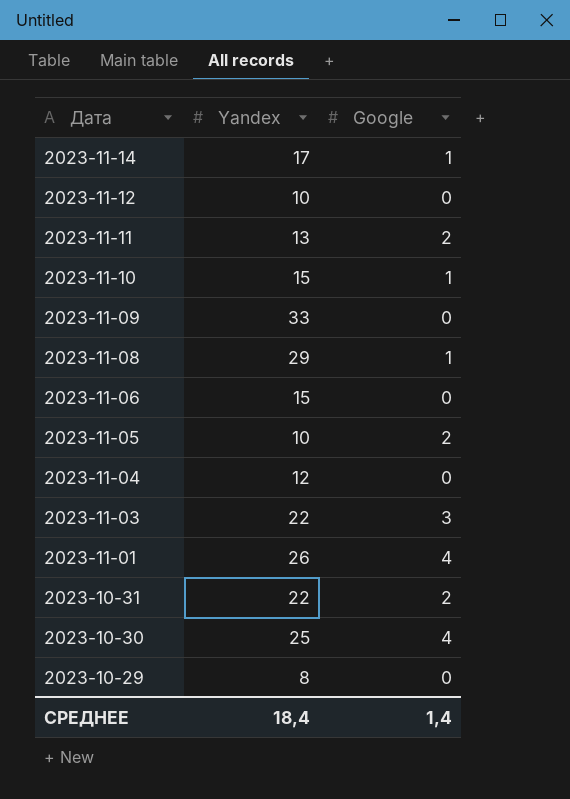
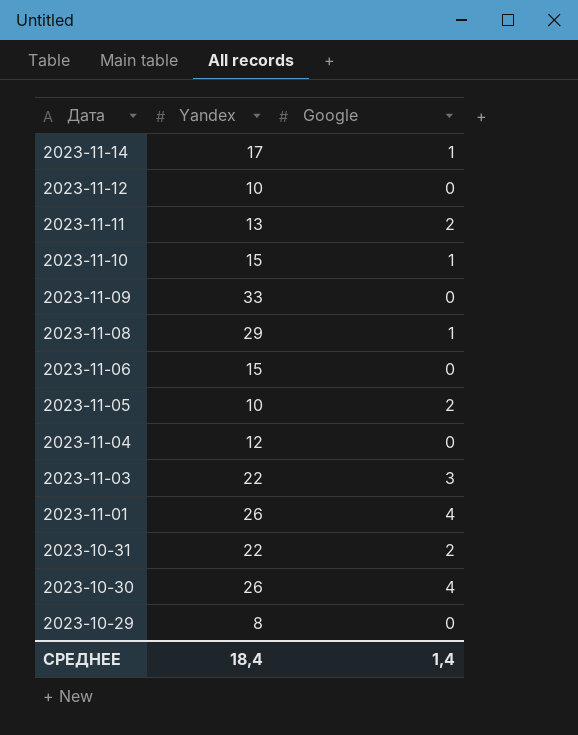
2023-10-30 | Yandex: 25 -> 26

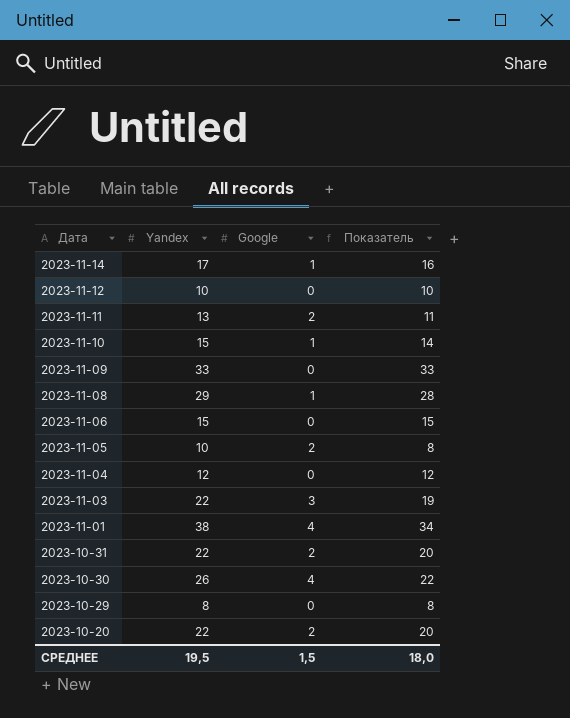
column Показатель | formula: none -> [Yandex] - [Google]
2023-11-01 | Yandex: 26 -> 38
row 2023-10-20: none -> 22 | 2 | 20
СРЕДНЕЕ | Yandex: 18,4 -> 19,5
СРЕДНЕЕ | Google: 1,4 -> 1,5

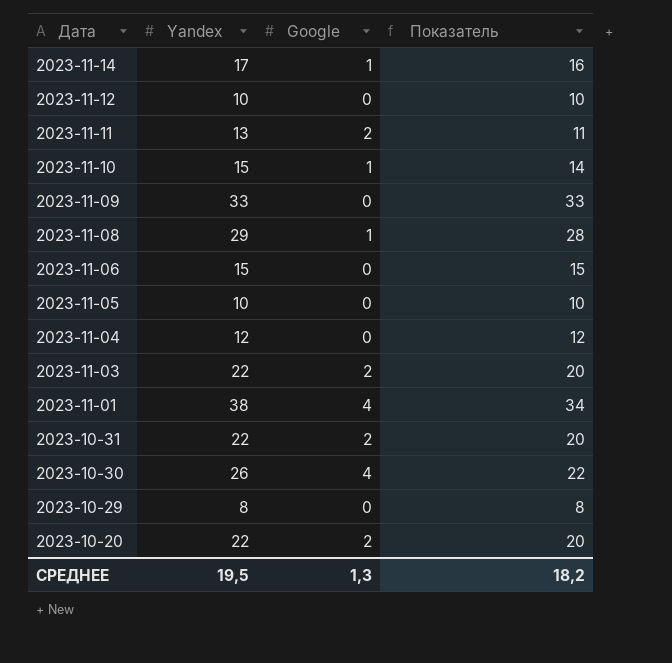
2023-11-05 | Google: 2 -> 0
2023-11-05 | Показатель: 8 -> 10
2023-11-03 | Google: 3 -> 2
2023-11-03 | Показатель: 19 -> 20
СРЕДНЕЕ | Google: 1,5 -> 1,3
СРЕДНЕЕ | Показатель: 18,0 -> 18,2

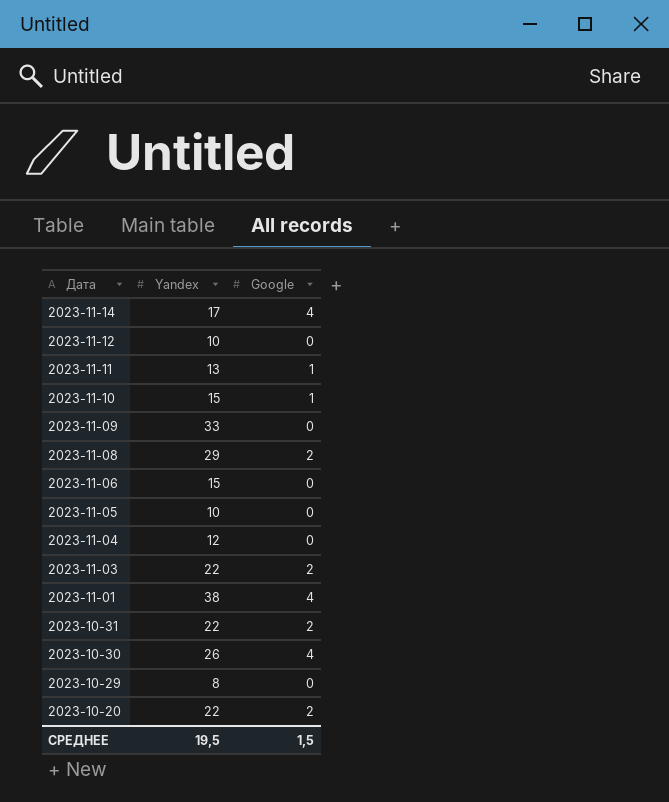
column Показатель | formula: [Yandex] - [Google] -> none
2023-11-14 | Google: 1 -> 4
2023-11-11 | Google: 2 -> 1
2023-11-08 | Google: 1 -> 2
СРЕДНЕЕ | Google: 1,3 -> 1,5

